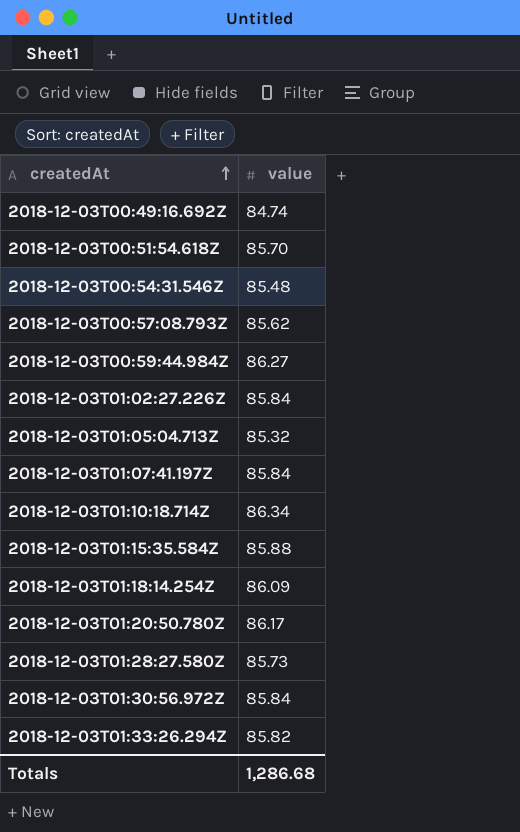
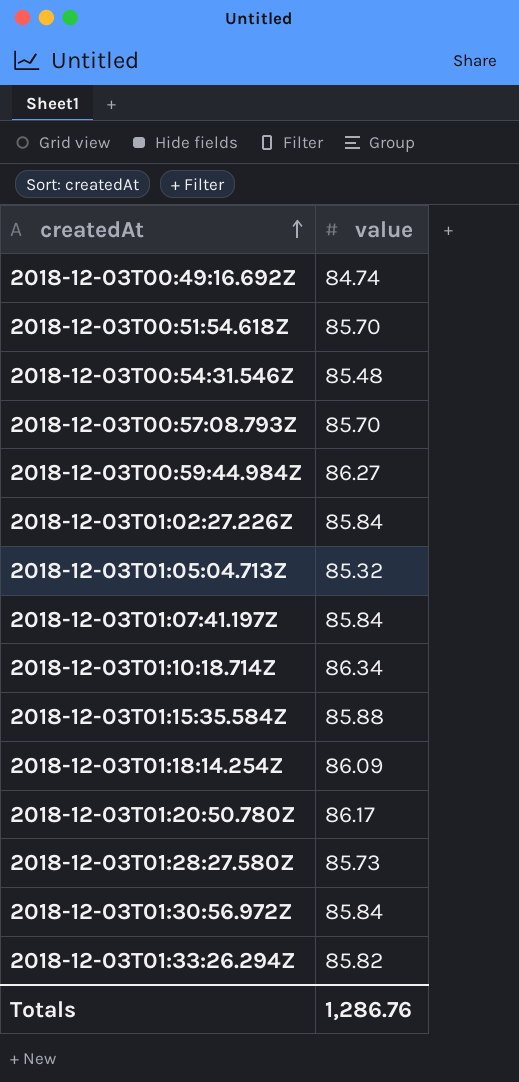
2018-12-03T00:57:08.793Z | value: 85.62 -> 85.70
Totals | value: 1,286.68 -> 1,286.76

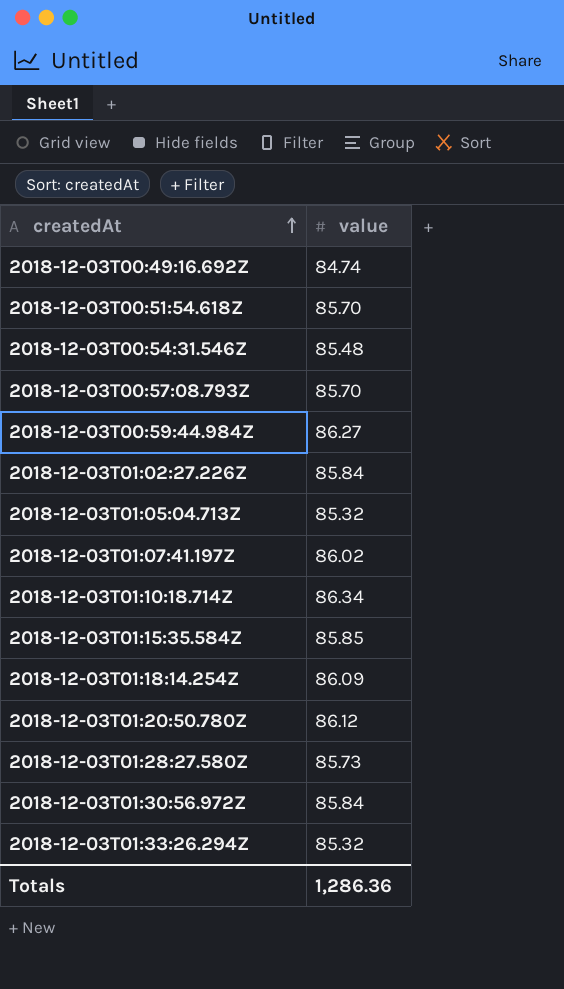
2018-12-03T01:07:41.197Z | value: 85.84 -> 86.02
2018-12-03T01:15:35.584Z | value: 85.88 -> 85.85
2018-12-03T01:20:50.780Z | value: 86.17 -> 86.12
2018-12-03T01:33:26.294Z | value: 85.82 -> 85.32
Totals | value: 1,286.76 -> 1,286.36

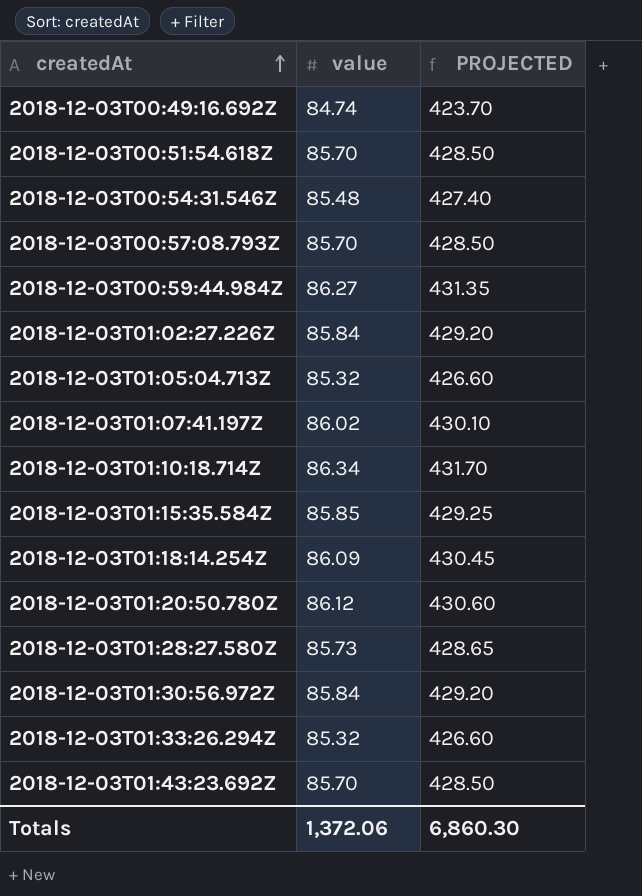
column PROJECTED | formula: none -> [value] * 5
row 2018-12-03T01:43:23.692Z: none -> 85.70 | 428.50
Totals | value: 1,286.36 -> 1,372.06

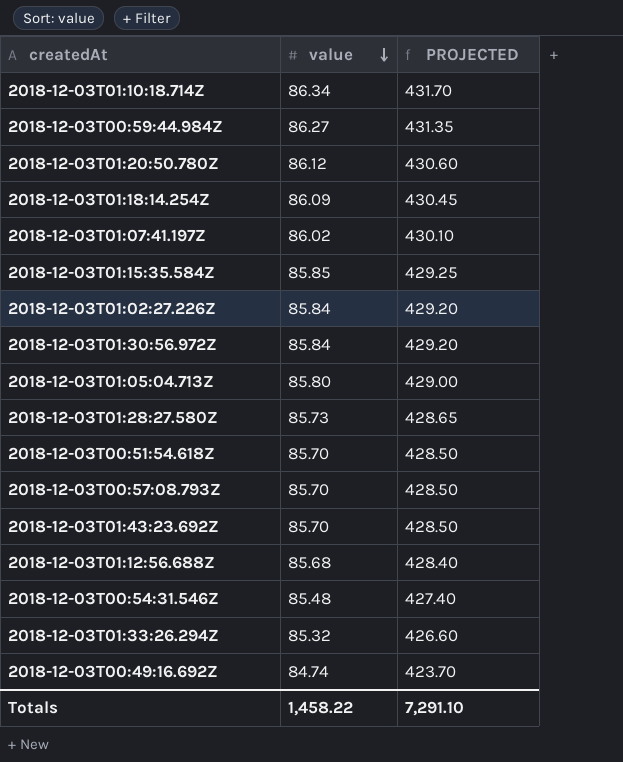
row order: createdAt ascending -> value descending
2018-12-03T01:05:04.713Z | value: 85.32 -> 85.80
2018-12-03T01:05:04.713Z | PROJECTED: 426.60 -> 429.00
row 2018-12-03T01:12:56.688Z: none -> 85.68 | 428.40
Totals | value: 1,372.06 -> 1,458.22
Totals | PROJECTED: 6,860.30 -> 7,291.10

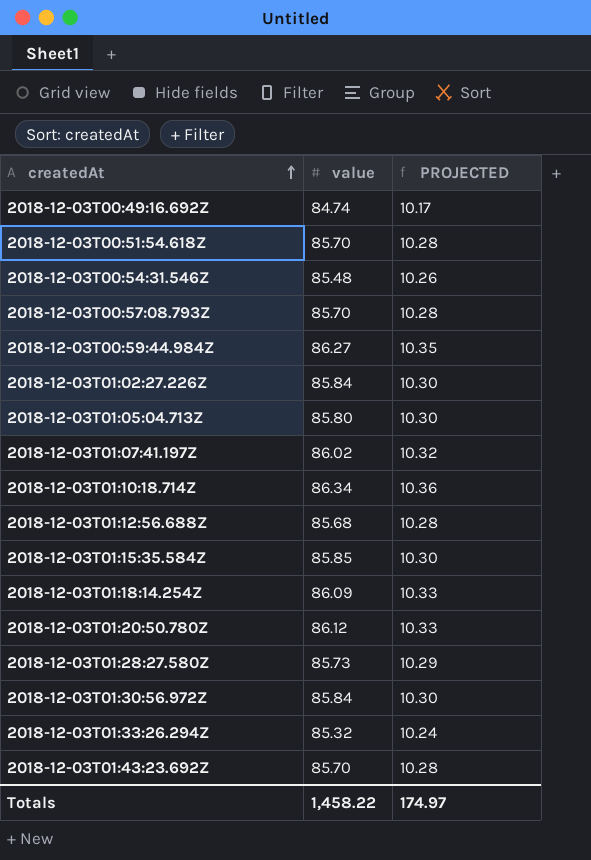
row order: value descending -> createdAt ascending
column PROJECTED | formula: [value] * 5 -> [value] * 0.12
Totals | PROJECTED: 7,291.10 -> 174.97

